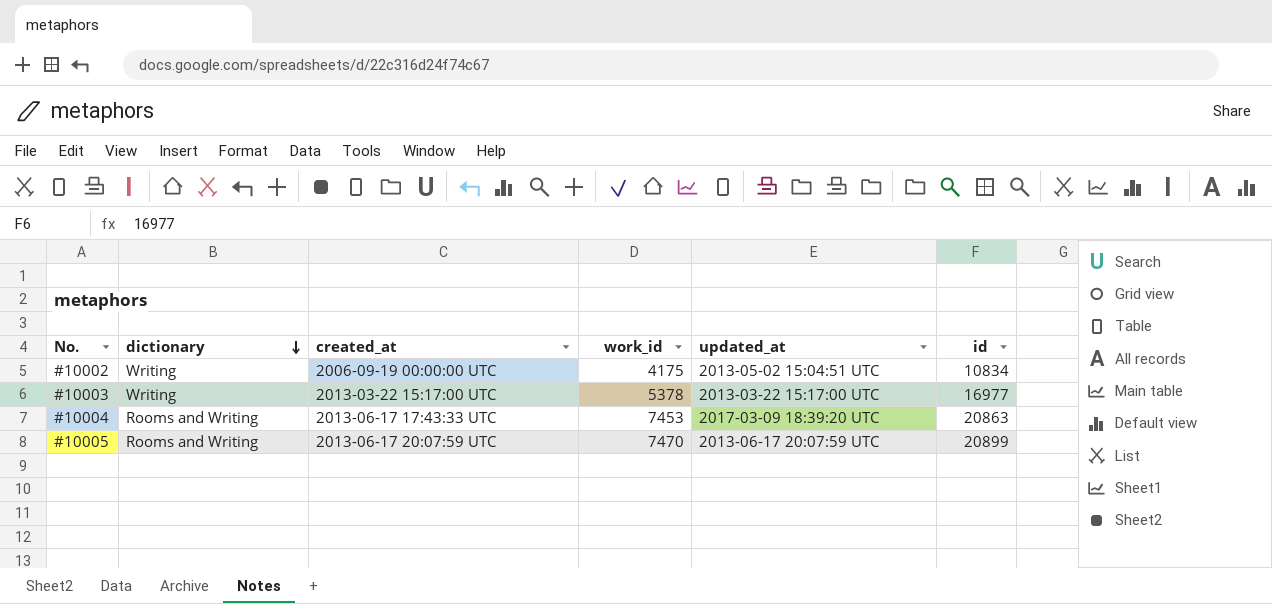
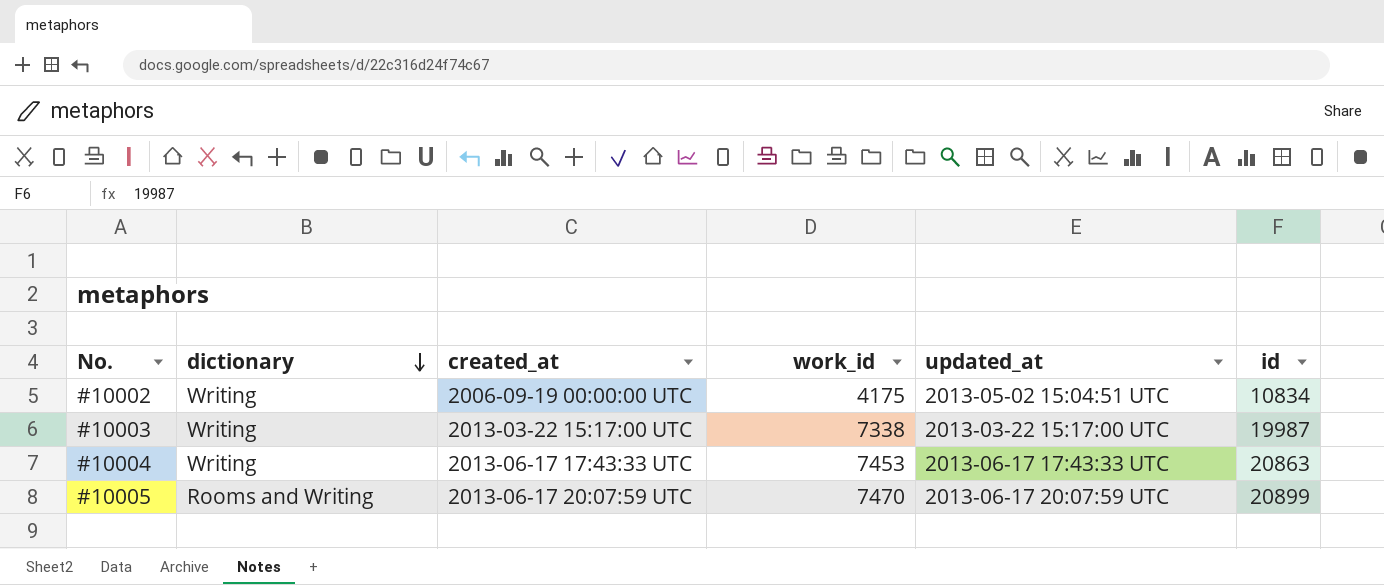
#10003 | work_id: 5378 -> 7338
#10003 | id: 16977 -> 19987
#10004 | dictionary: Rooms and Writing -> Writing
#10004 | updated_at: 2017-03-09 18:39:20 UTC -> 2013-06-17 17:43:33 UTC

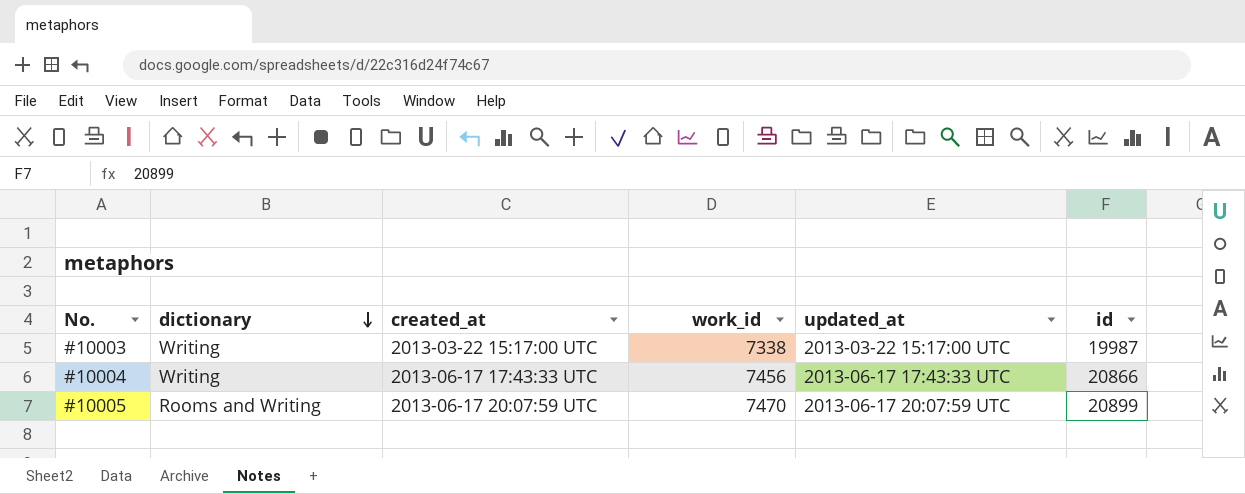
row #10002: Writing | 2006-09-19 00:00:00 UTC | 4175 | 2013-05-02 15:04:51 UTC | 10834 -> none
#10004 | work_id: 7453 -> 7456
#10004 | id: 20863 -> 20866

